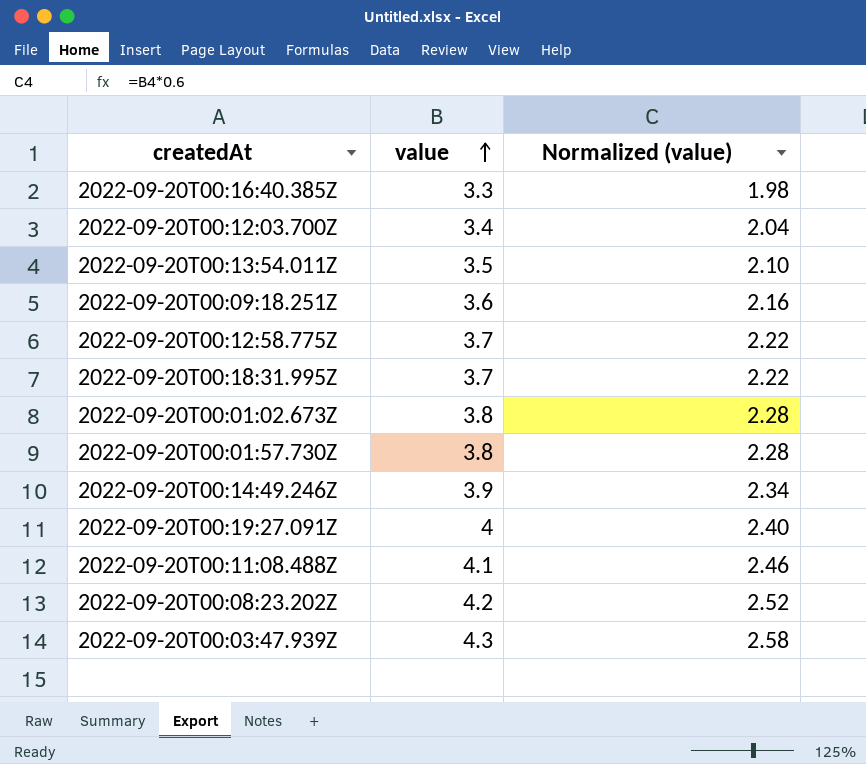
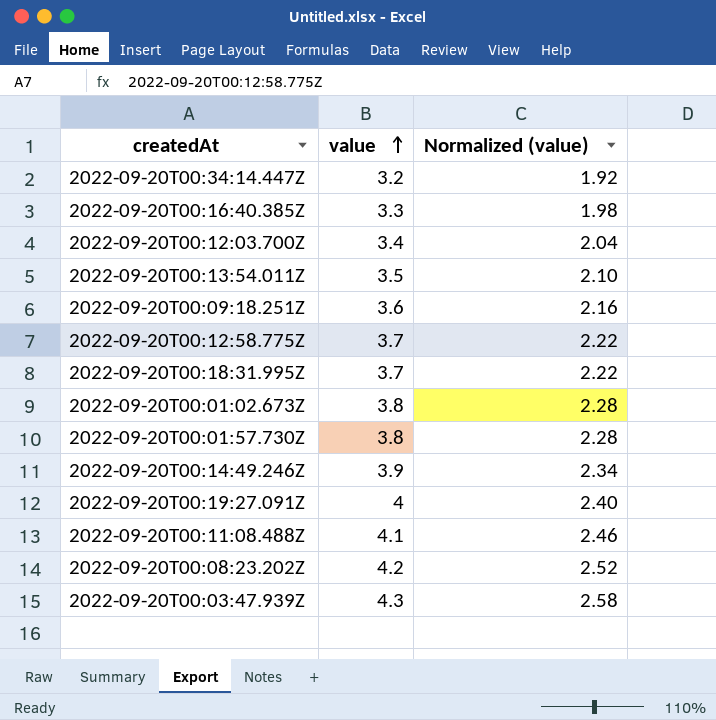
row 2022-09-20T00:34:14.447Z: none -> 3.2 | 1.92

